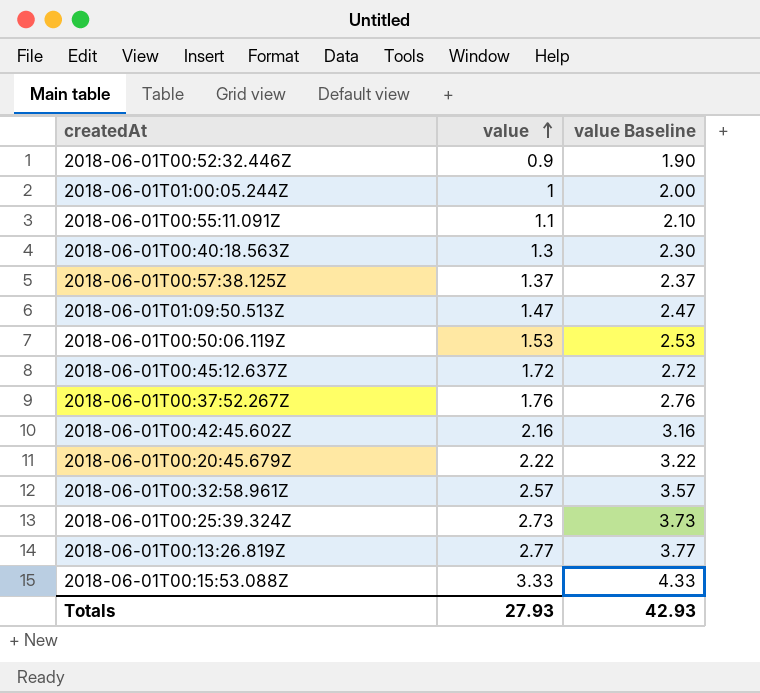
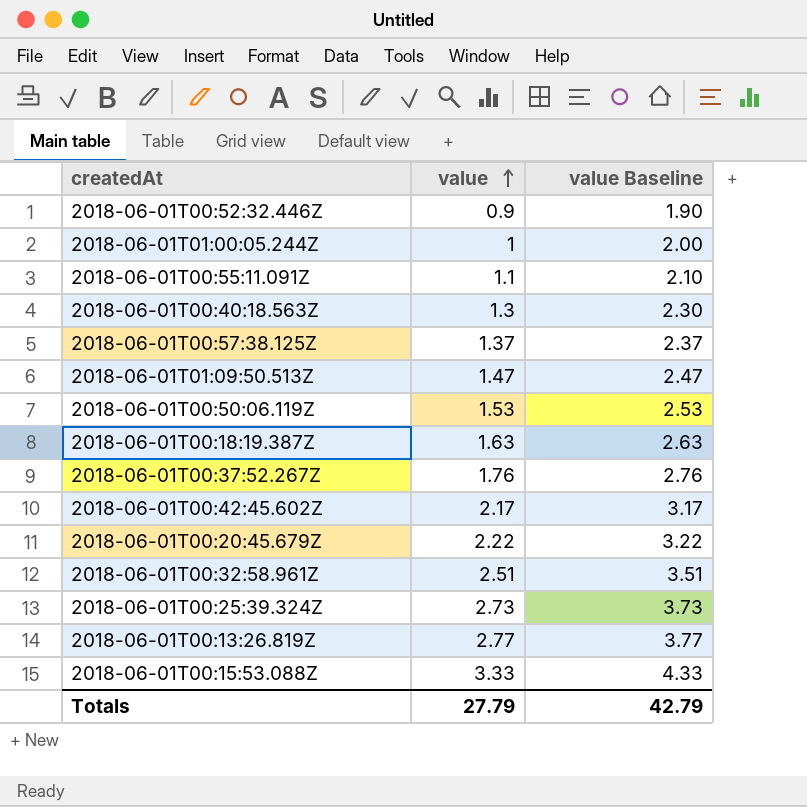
row 2018-06-01T00:45:12.637Z: 1.72 | 2.72 -> none
row 2018-06-01T00:18:19.387Z: none -> 1.63 | 2.63
2018-06-01T00:42:45.602Z | value: 2.16 -> 2.17
2018-06-01T00:42:45.602Z | value Baseline: 3.16 -> 3.17
2018-06-01T00:32:58.961Z | value: 2.57 -> 2.51
2018-06-01T00:32:58.961Z | value Baseline: 3.57 -> 3.51
Totals | value: 27.93 -> 27.79
Totals | value Baseline: 42.93 -> 42.79

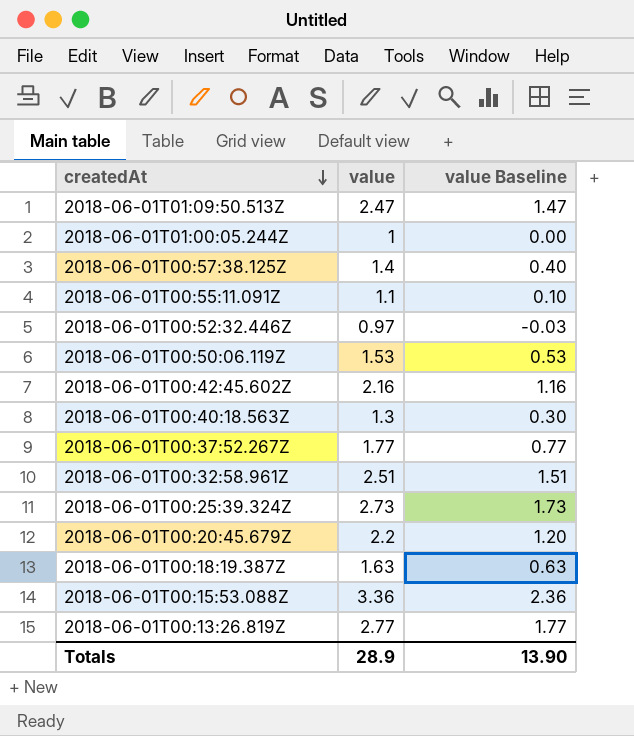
row order: value ascending -> createdAt descending
column value Baseline | formula: [value] + 1 -> [value] - 1
2018-06-01T01:09:50.513Z | value: 1.47 -> 2.47
2018-06-01T00:57:38.125Z | value: 1.37 -> 1.4
2018-06-01T00:52:32.446Z | value: 0.9 -> 0.97
2018-06-01T00:42:45.602Z | value: 2.17 -> 2.16
2018-06-01T00:37:52.267Z | value: 1.76 -> 1.77
2018-06-01T00:20:45.679Z | value: 2.22 -> 2.2
2018-06-01T00:15:53.088Z | value: 3.33 -> 3.36
Totals | value: 27.79 -> 28.9
Totals | value Baseline: 42.79 -> 13.90

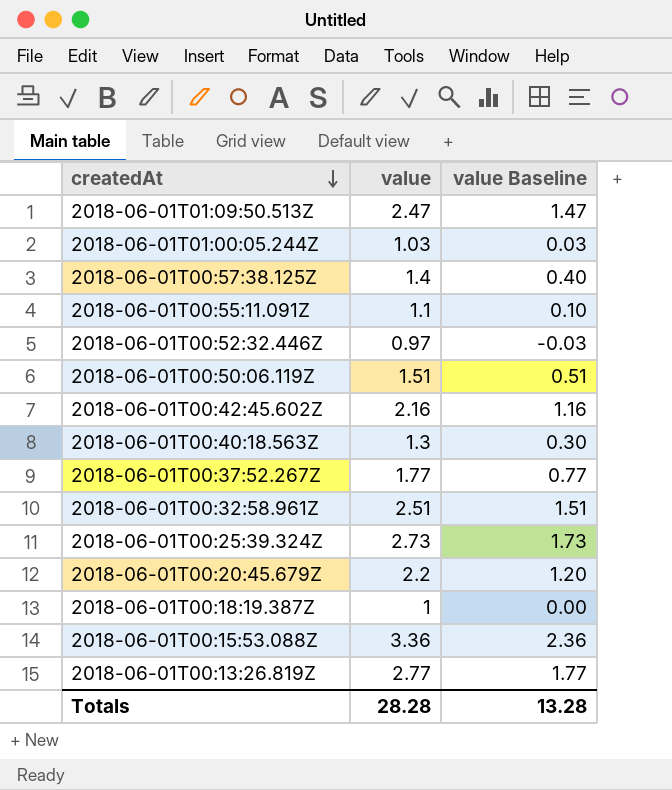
2018-06-01T01:00:05.244Z | value: 1 -> 1.03
2018-06-01T01:00:05.244Z | value Baseline: 0.00 -> 0.03
2018-06-01T00:50:06.119Z | value: 1.53 -> 1.51
2018-06-01T00:50:06.119Z | value Baseline: 0.53 -> 0.51
2018-06-01T00:18:19.387Z | value: 1.63 -> 1
2018-06-01T00:18:19.387Z | value Baseline: 0.63 -> 0.00
Totals | value: 28.9 -> 28.28
Totals | value Baseline: 13.90 -> 13.28

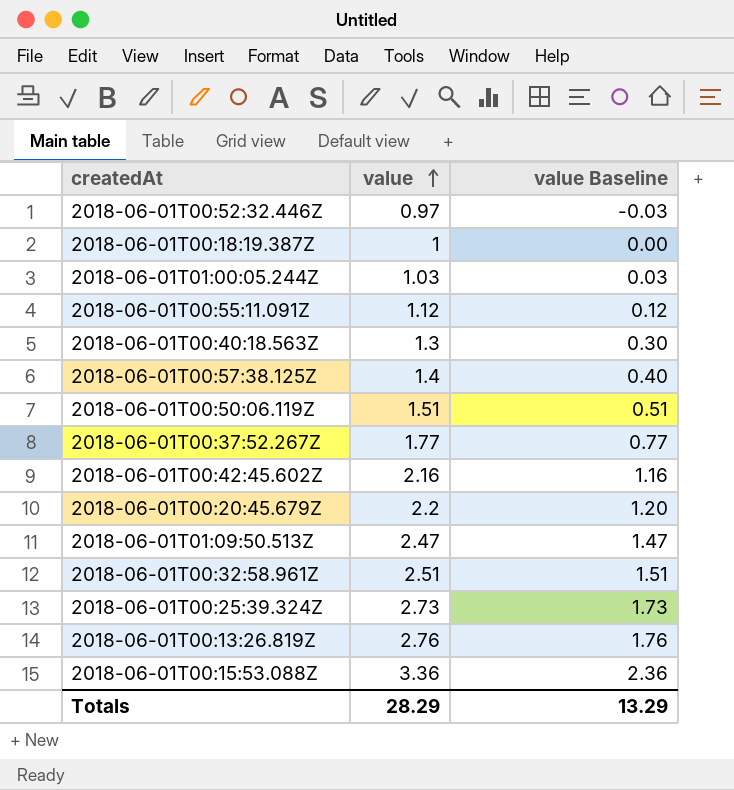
row order: createdAt descending -> value ascending
2018-06-01T00:55:11.091Z | value: 1.1 -> 1.12
2018-06-01T00:55:11.091Z | value Baseline: 0.10 -> 0.12
2018-06-01T00:13:26.819Z | value: 2.77 -> 2.76
2018-06-01T00:13:26.819Z | value Baseline: 1.77 -> 1.76
Totals | value: 28.28 -> 28.29
Totals | value Baseline: 13.28 -> 13.29

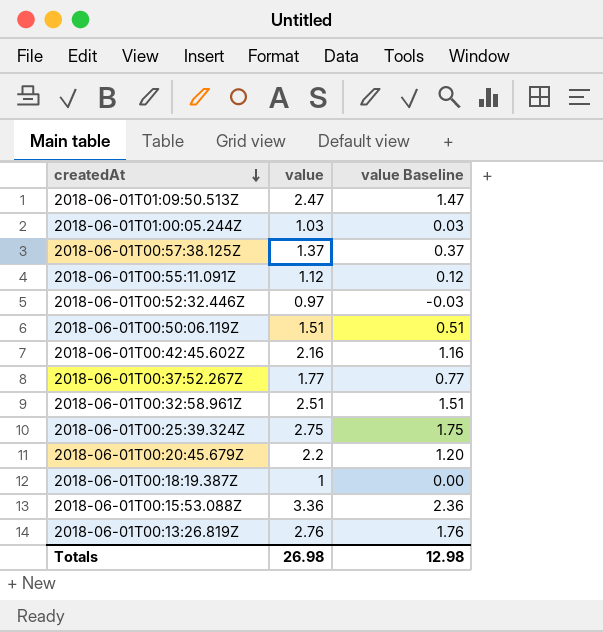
row order: value ascending -> createdAt descending
row 2018-06-01T00:40:18.563Z: 1.3 | 0.30 -> none
2018-06-01T00:57:38.125Z | value: 1.4 -> 1.37
2018-06-01T00:57:38.125Z | value Baseline: 0.40 -> 0.37
2018-06-01T00:25:39.324Z | value: 2.73 -> 2.75
2018-06-01T00:25:39.324Z | value Baseline: 1.73 -> 1.75
Totals | value: 28.29 -> 26.98
Totals | value Baseline: 13.29 -> 12.98

